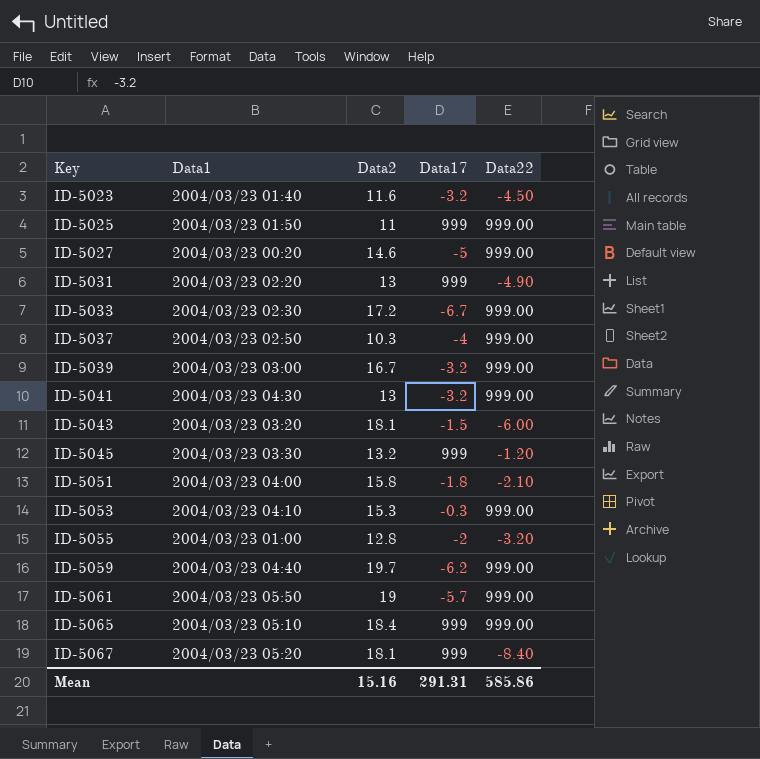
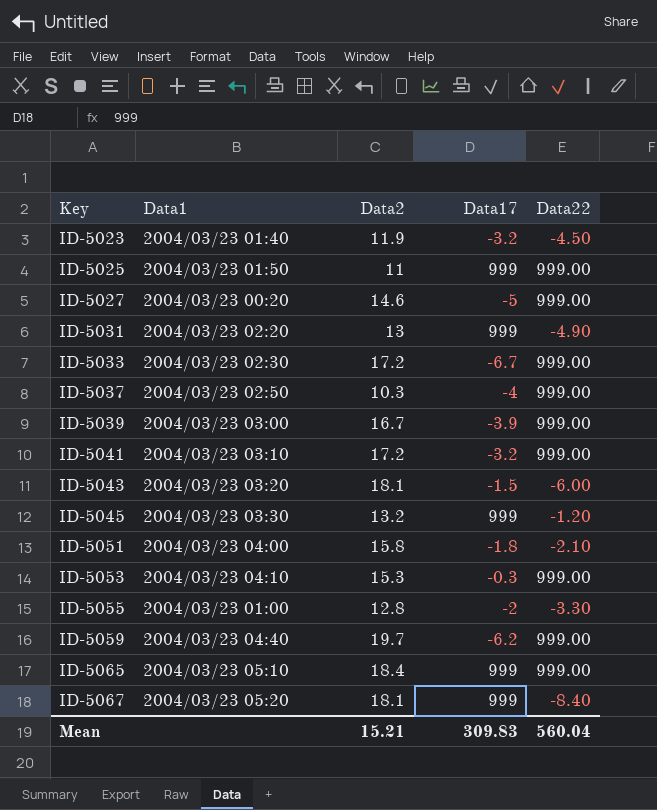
row ID-5061: 2004/03/23 05:50 | 19 | -5.7 | 999.00 -> none
ID-5023 | Data2: 11.6 -> 11.9
ID-5039 | Data17: -3.2 -> -3.9
ID-5041 | Data1: 2004/03/23 04:30 -> 2004/03/23 03:10
ID-5041 | Data2: 13 -> 17.2
ID-5055 | Data22: -3.20 -> -3.30
Mean | Data2: 15.16 -> 15.21
Mean | Data17: 291.31 -> 309.83
Mean | Data22: 585.86 -> 560.04

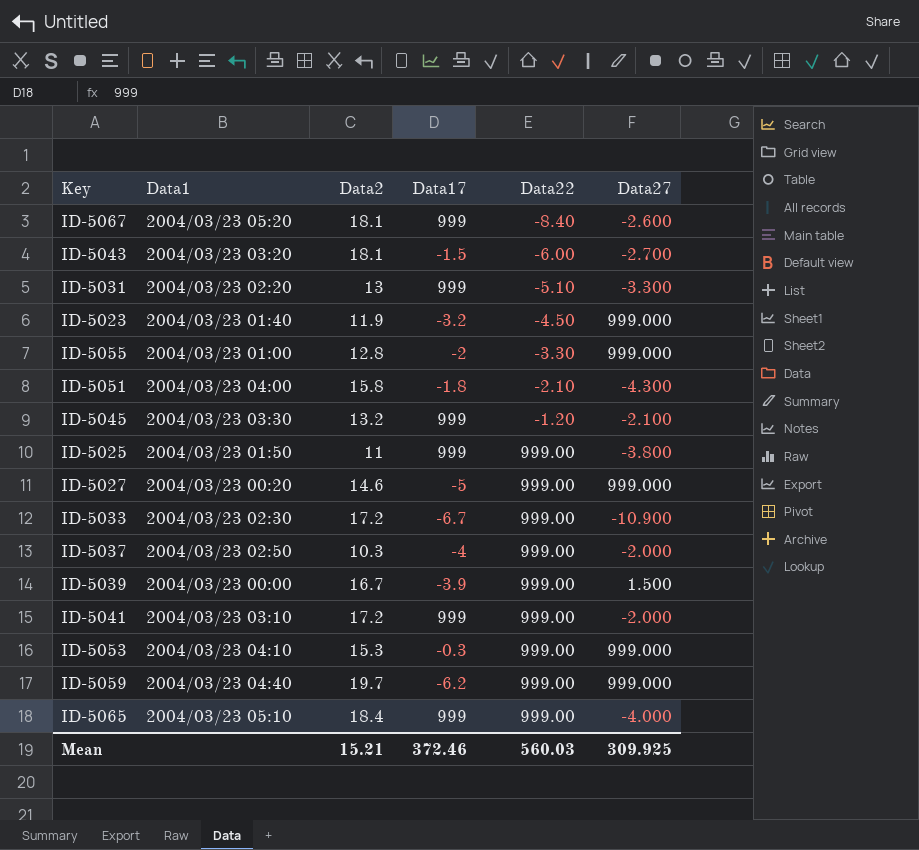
row order: Key ascending -> Data22 ascending
column Data27 | position: none -> 6
ID-5031 | Data22: -4.90 -> -5.10
ID-5039 | Data1: 2004/03/23 03:00 -> 2004/03/23 00:00
ID-5041 | Data17: -3.2 -> 999
Mean | Data17: 309.83 -> 372.46
Mean | Data22: 560.04 -> 560.03

